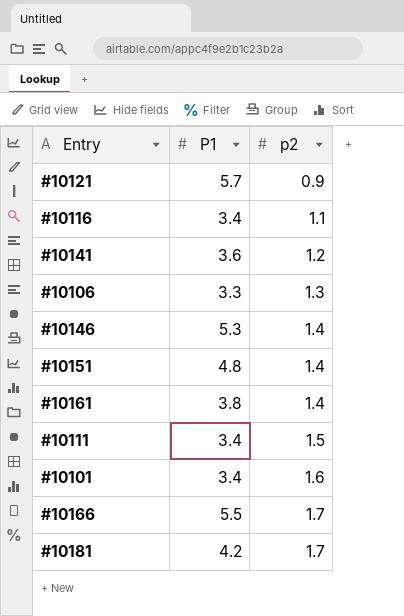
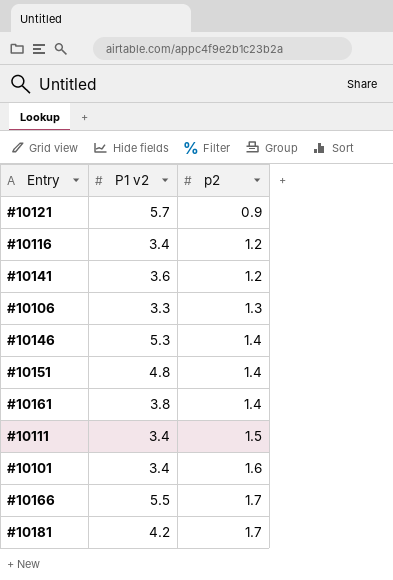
column name: P1 -> P1 v2
#10116 | p2: 1.1 -> 1.2

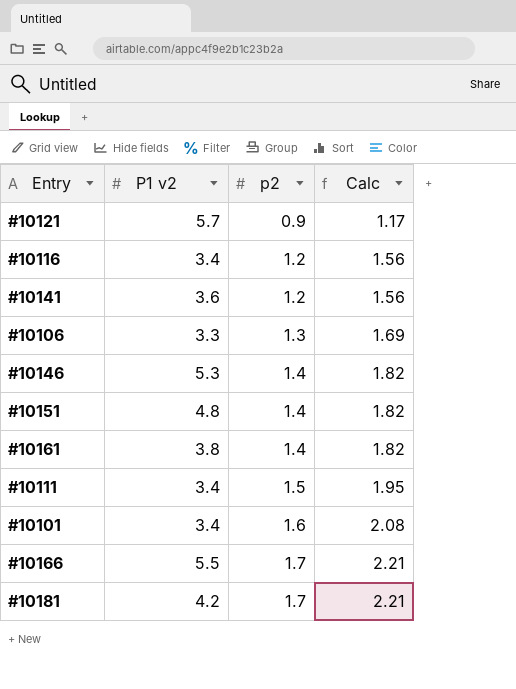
column Calc | formula: none -> [p2] * 1.3

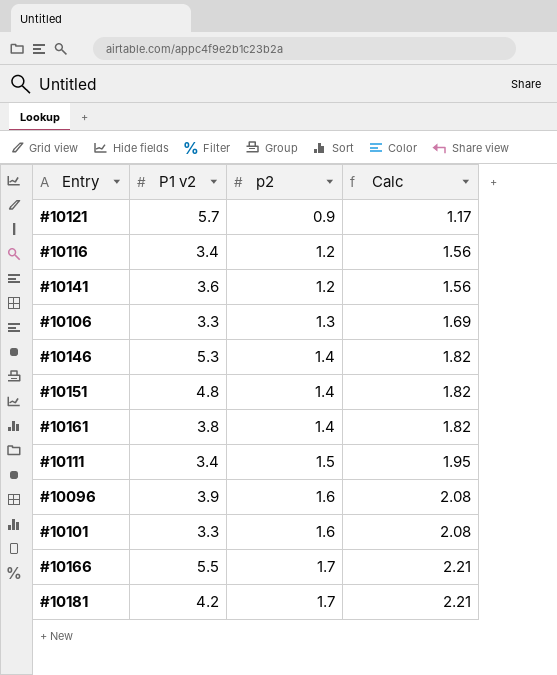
row #10096: none -> 3.9 | 1.6 | 2.08
#10101 | P1 v2: 3.4 -> 3.3

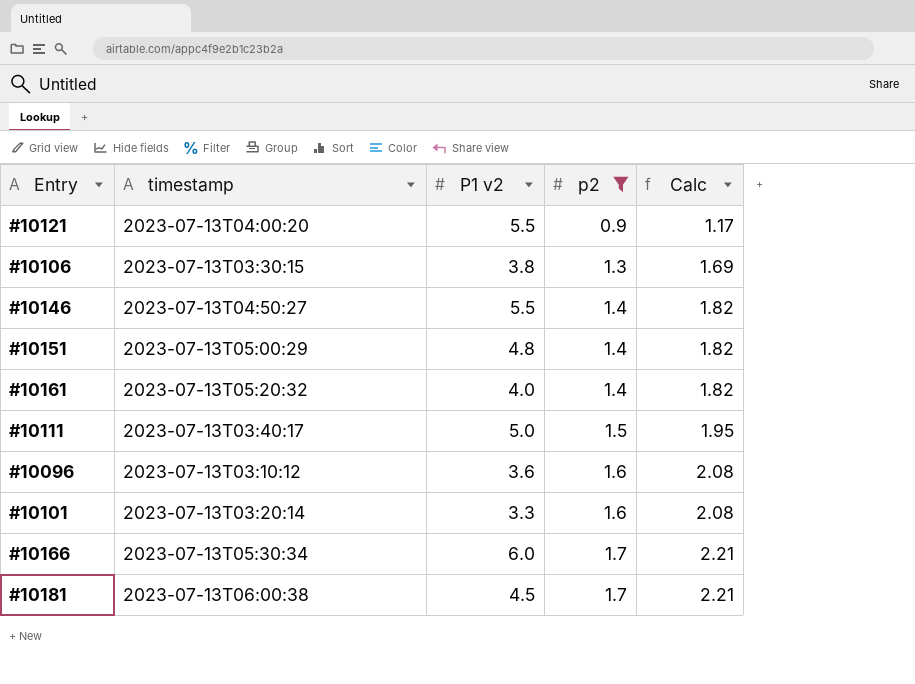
filter: none -> p2 != 1.2
column timestamp | position: none -> 2
#10121 | P1 v2: 5.7 -> 5.5
#10106 | P1 v2: 3.3 -> 3.8
#10146 | P1 v2: 5.3 -> 5.5
#10161 | P1 v2: 3.8 -> 4.0
#10111 | P1 v2: 3.4 -> 5.0
#10096 | P1 v2: 3.9 -> 3.6
#10166 | P1 v2: 5.5 -> 6.0
#10181 | P1 v2: 4.2 -> 4.5

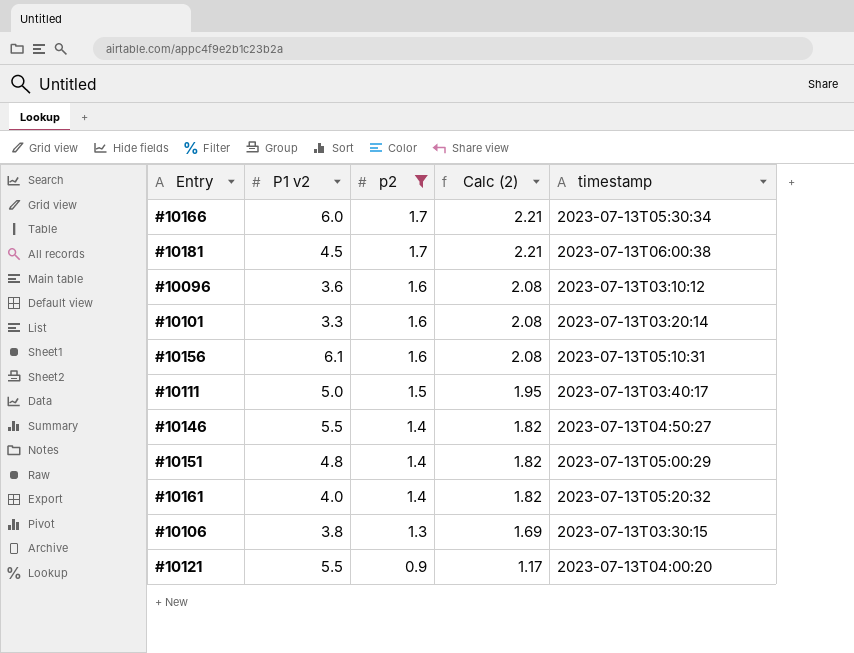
row order: p2 ascending -> p2 descending
column name: Calc -> Calc (2)
column timestamp | position: 2 -> 5
row #10156: none -> 6.1 | 1.6 | 2.08 | 2023-07-13T05:10:31

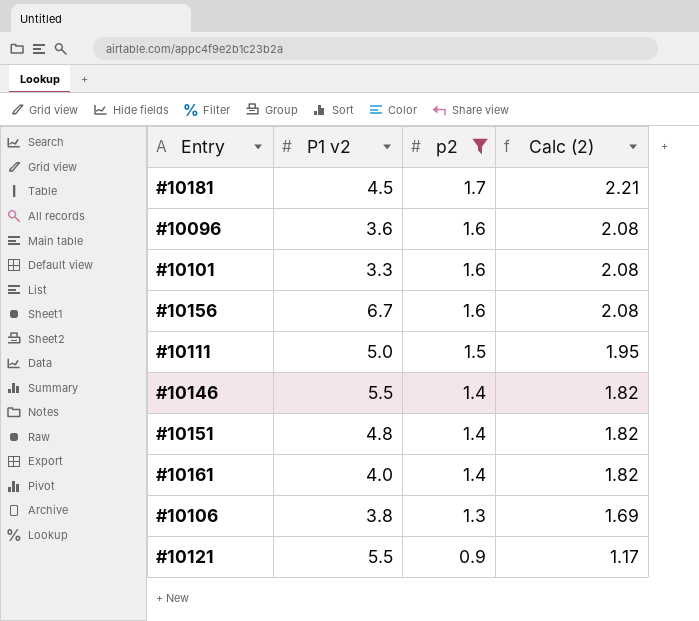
column timestamp | position: 5 -> none
row #10166: 6.0 | 1.7 | 2.21 | 2023-07-13T05:30:34 -> none
#10156 | P1 v2: 6.1 -> 6.7

